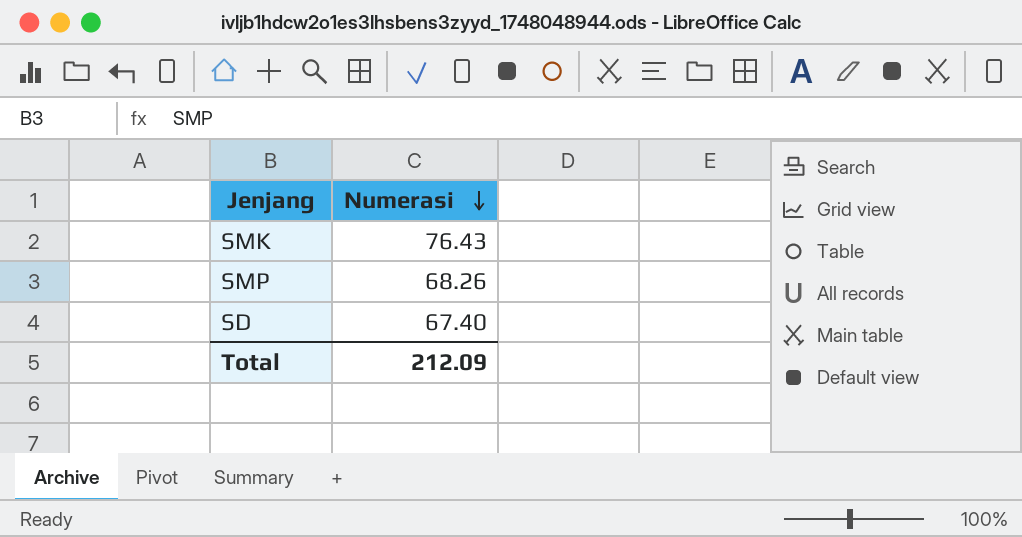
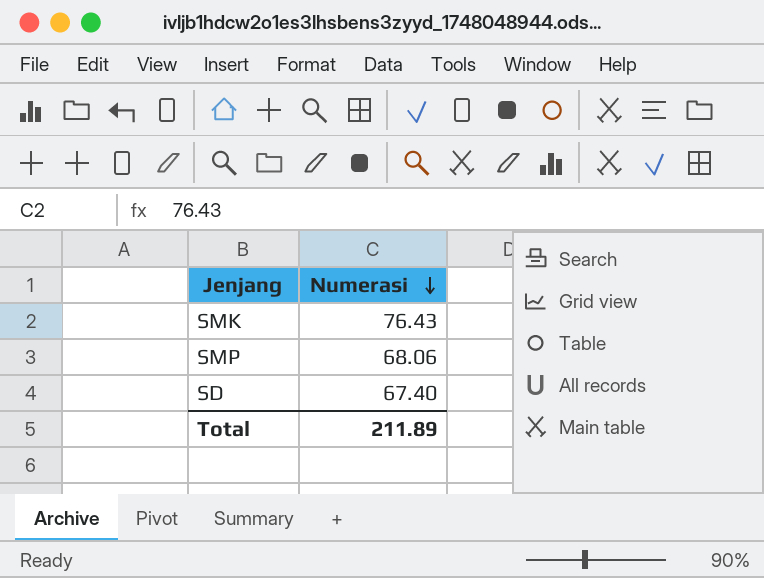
SMP | Numerasi: 68.26 -> 68.06
Total | Numerasi: 212.09 -> 211.89

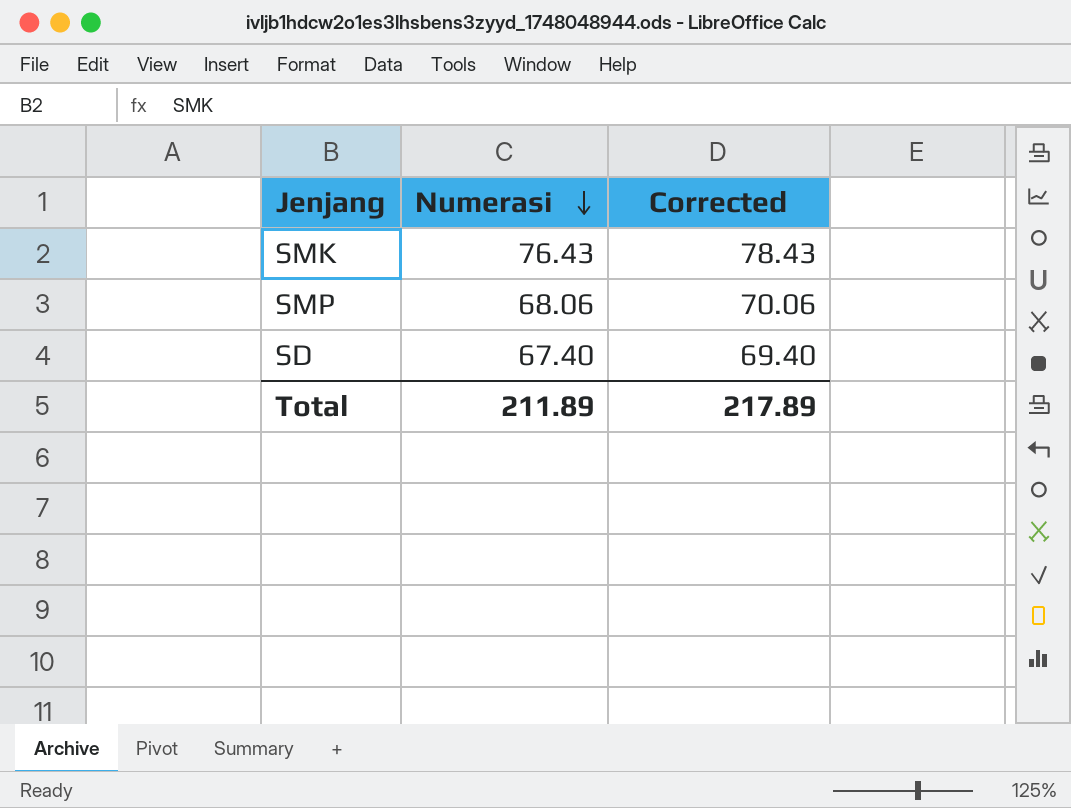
column Corrected | formula: none -> [Numerasi] + 2

